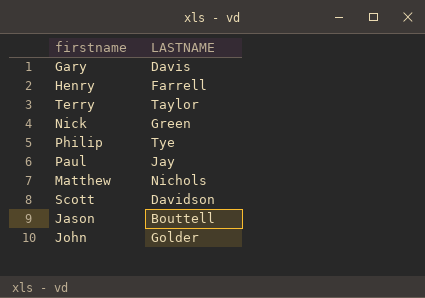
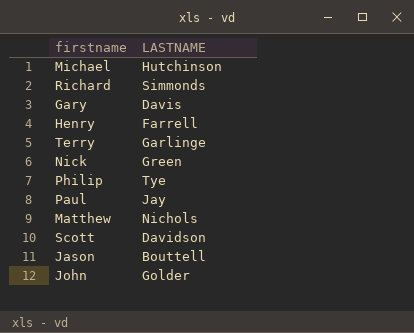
row Michael: none -> Hutchinson
row Richard: none -> Simmonds
Terry | LASTNAME: Taylor -> Garlinge

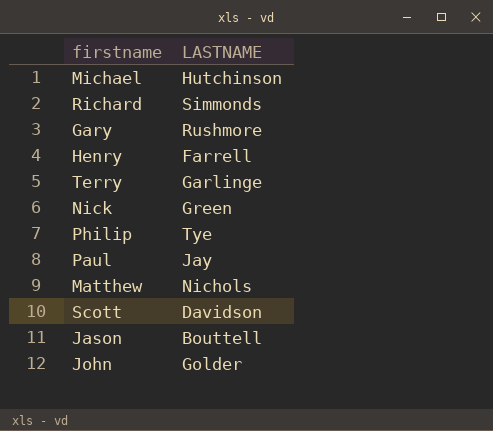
Gary | LASTNAME: Davis -> Rushmore

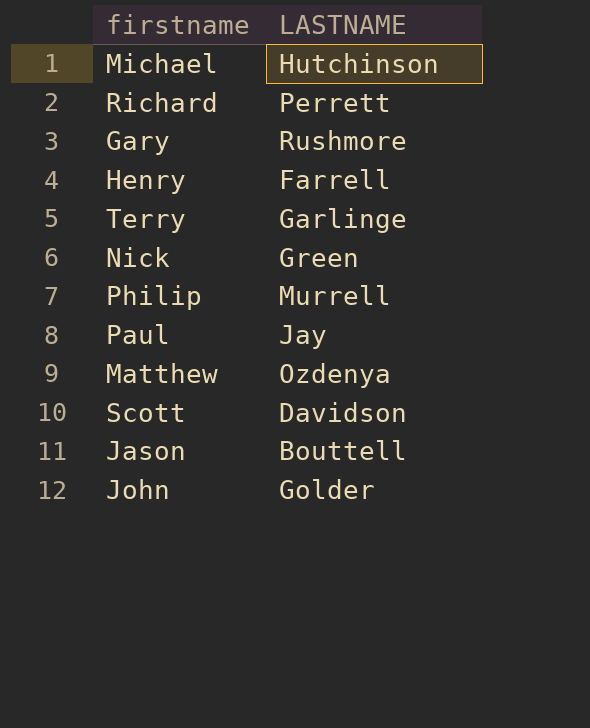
Richard | LASTNAME: Simmonds -> Perrett
Philip | LASTNAME: Tye -> Murrell
Matthew | LASTNAME: Nichols -> Ozdenya

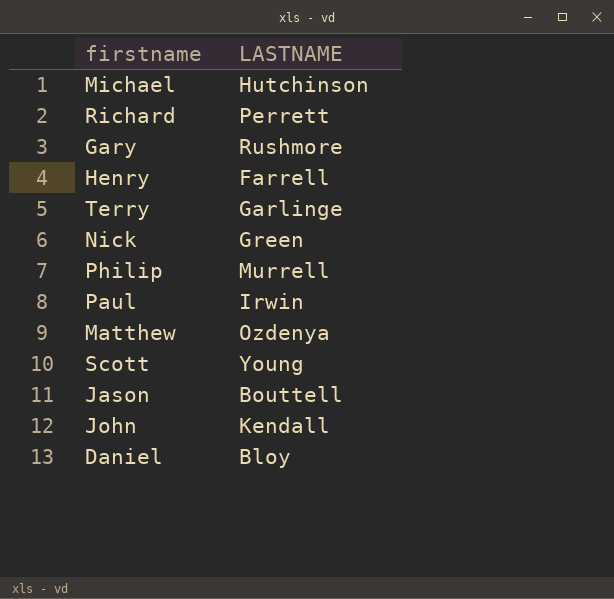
Paul | LASTNAME: Jay -> Irwin
Scott | LASTNAME: Davidson -> Young
John | LASTNAME: Golder -> Kendall
row Daniel: none -> Bloy

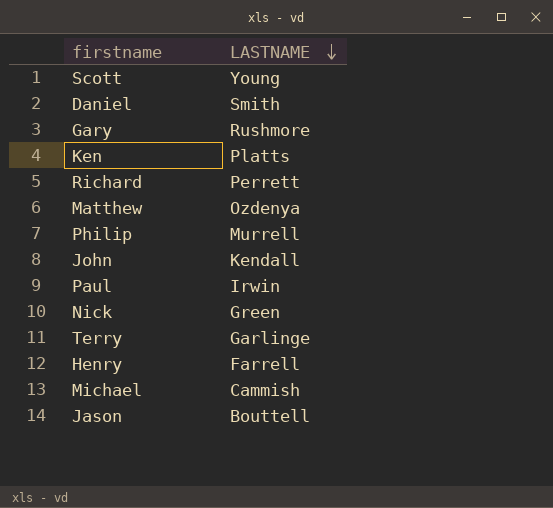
row order: none -> LASTNAME descending
Daniel | LASTNAME: Bloy -> Smith
row Ken: none -> Platts
Michael | LASTNAME: Hutchinson -> Cammish

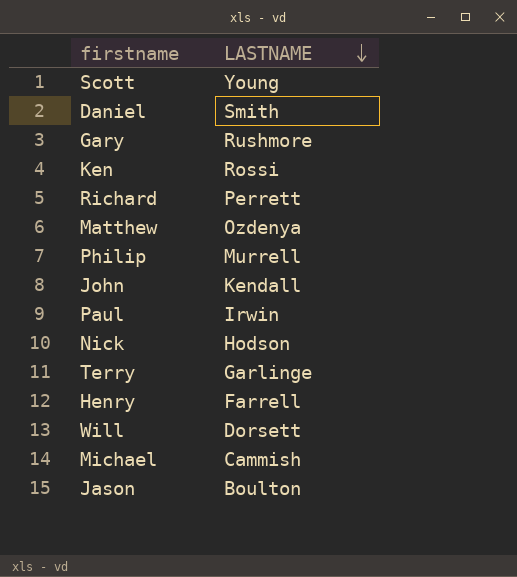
Ken | LASTNAME: Platts -> Rossi
Nick | LASTNAME: Green -> Hodson
row Will: none -> Dorsett
Jason | LASTNAME: Bouttell -> Boulton

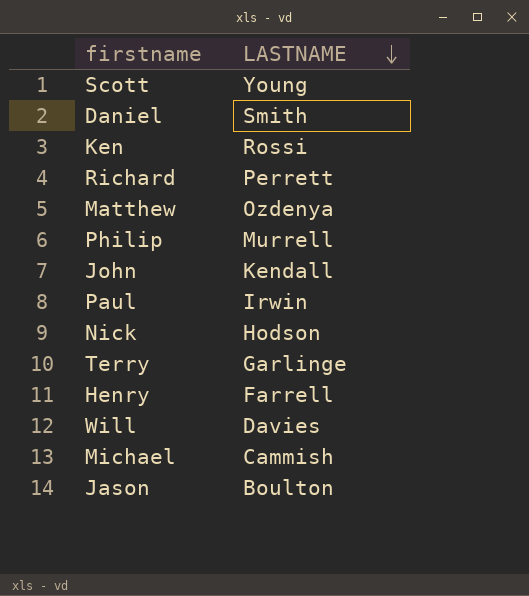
row Gary: Rushmore -> none
Will | LASTNAME: Dorsett -> Davies

